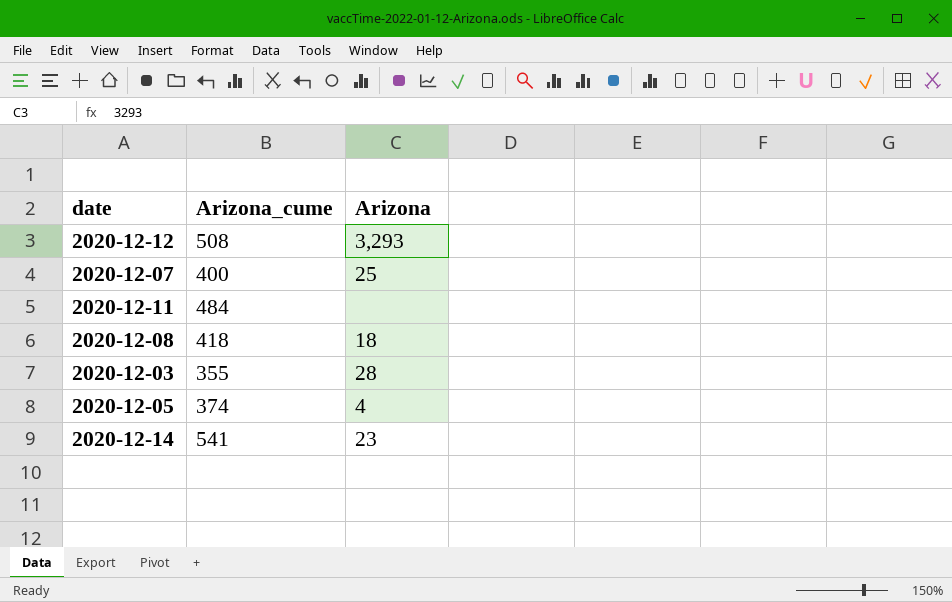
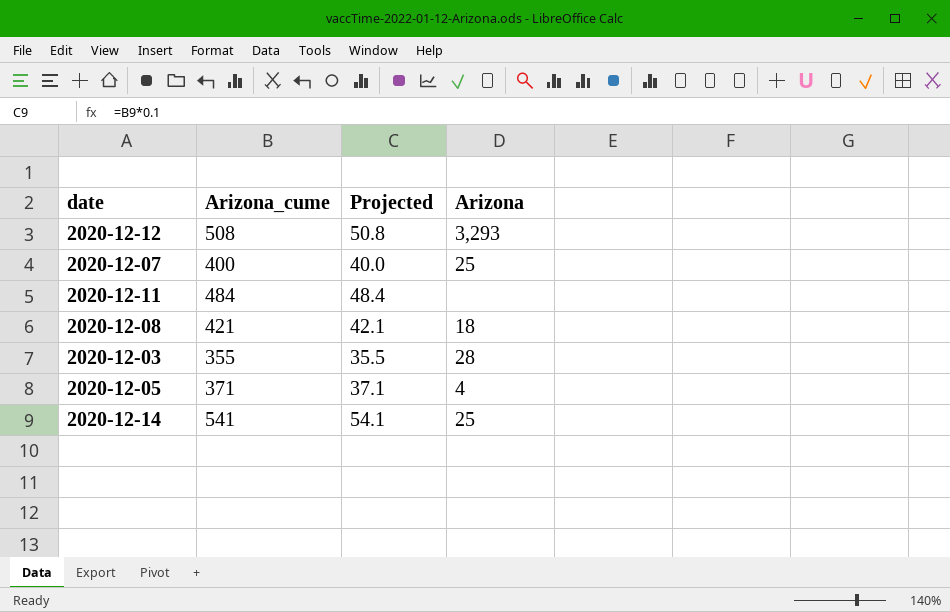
column Projected | formula: none -> [Arizona_cume] * 0.1
2020-12-08 | Arizona_cume: 418 -> 421
2020-12-05 | Arizona_cume: 374 -> 371
2020-12-14 | Arizona: 23 -> 25

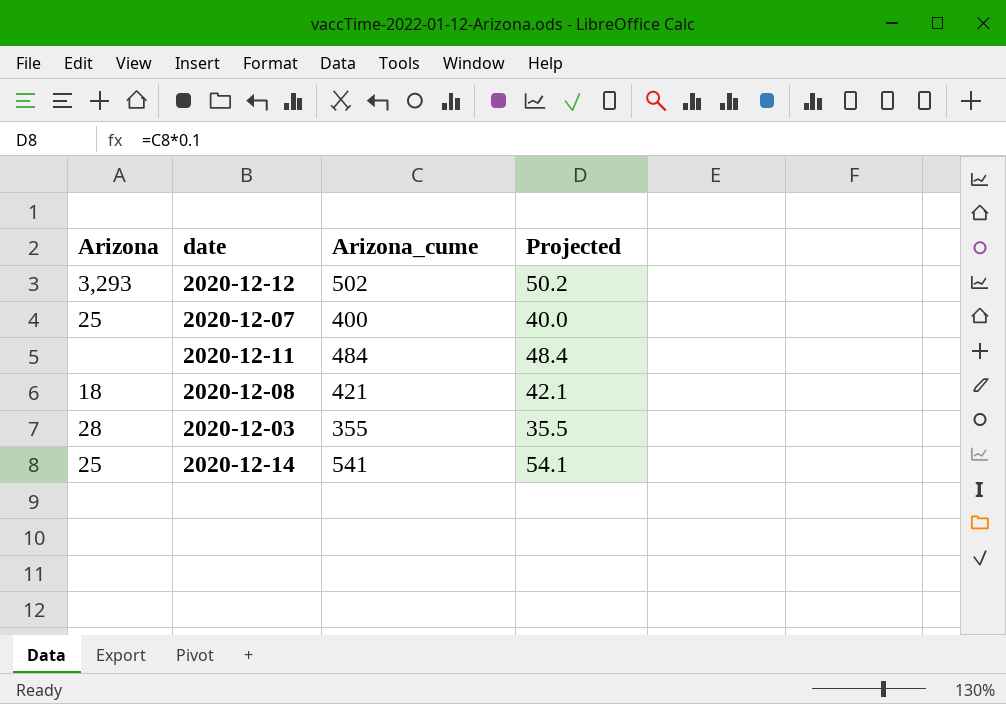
column Arizona | position: 4 -> 1
row 2020-12-05: 371 | 37.1 | 4 -> none
2020-12-12 | Arizona_cume: 508 -> 502
2020-12-12 | Projected: 50.8 -> 50.2

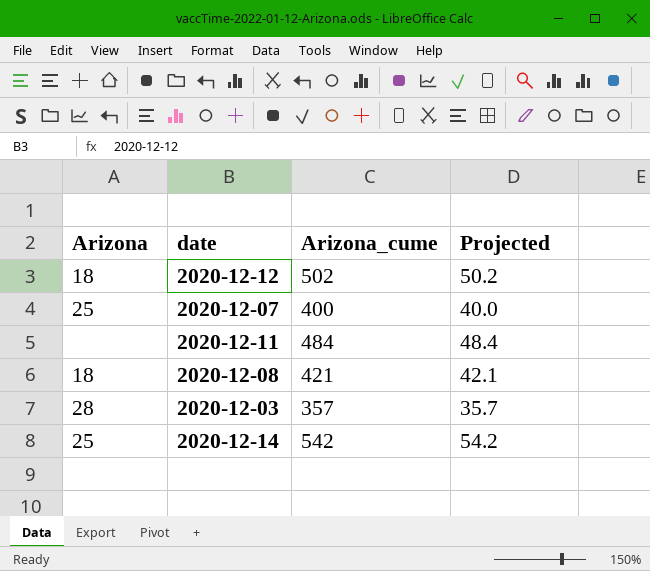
2020-12-12 | Arizona: 3,293 -> 18
2020-12-03 | Arizona_cume: 355 -> 357
2020-12-03 | Projected: 35.5 -> 35.7
2020-12-14 | Arizona_cume: 541 -> 542
2020-12-14 | Projected: 54.1 -> 54.2

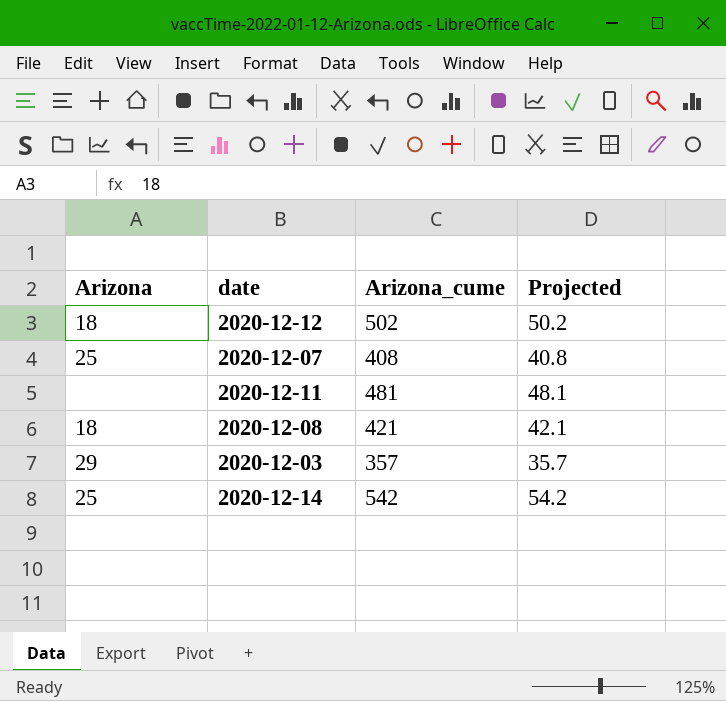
2020-12-07 | Arizona_cume: 400 -> 408
2020-12-07 | Projected: 40.0 -> 40.8
2020-12-11 | Arizona_cume: 484 -> 481
2020-12-11 | Projected: 48.4 -> 48.1
2020-12-03 | Arizona: 28 -> 29

